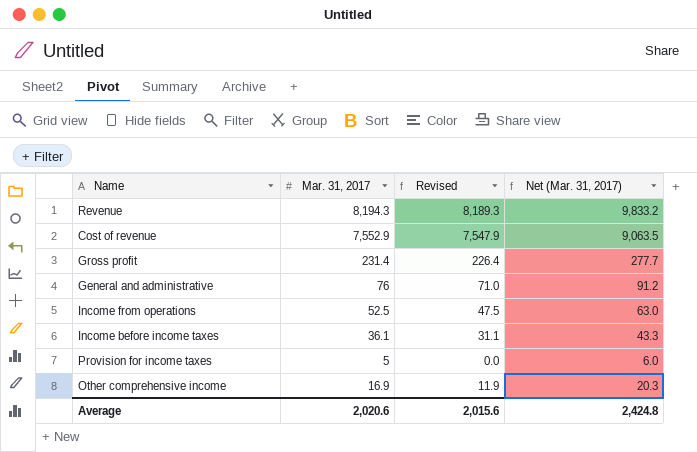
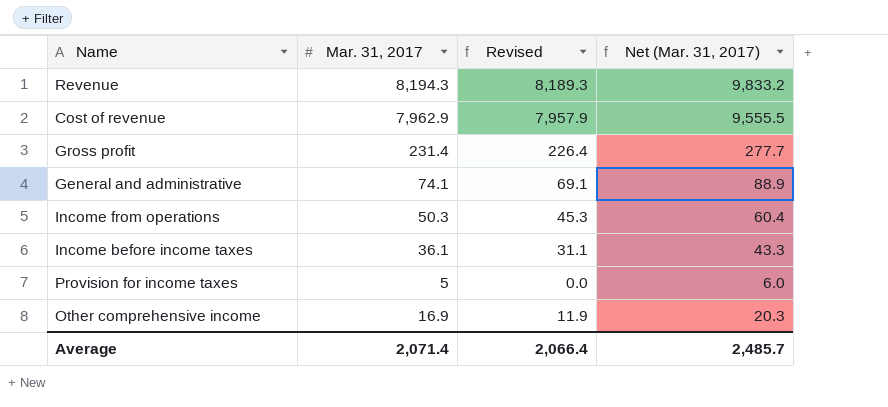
Cost of revenue | Mar. 31, 2017: 7,552.9 -> 7,962.9
Cost of revenue | Revised: 7,547.9 -> 7,957.9
Cost of revenue | Net (Mar. 31, 2017): 9,063.5 -> 9,555.5
General and administrative | Mar. 31, 2017: 76 -> 74.1
General and administrative | Revised: 71.0 -> 69.1
General and administrative | Net (Mar. 31, 2017): 91.2 -> 88.9
Income from operations | Mar. 31, 2017: 52.5 -> 50.3
Income from operations | Revised: 47.5 -> 45.3
Income from operations | Net (Mar. 31, 2017): 63.0 -> 60.4
Average | Mar. 31, 2017: 2,020.6 -> 2,071.4
Average | Revised: 2,015.6 -> 2,066.4
Average | Net (Mar. 31, 2017): 2,424.8 -> 2,485.7

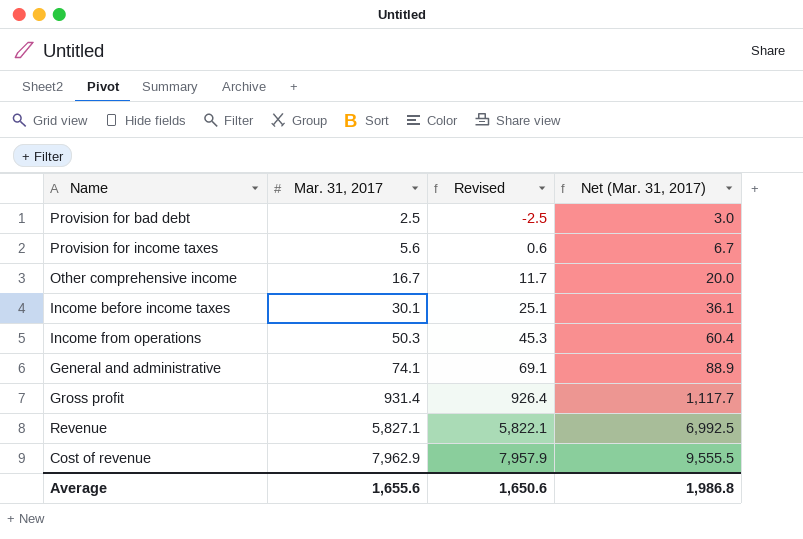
row order: none -> Mar. 31, 2017 ascending
row Provision for bad debt: none -> 2.5 | -2.5 | 3.0
Provision for income taxes | Mar. 31, 2017: 5 -> 5.6
Provision for income taxes | Revised: 0.0 -> 0.6
Provision for income taxes | Net (Mar. 31, 2017): 6.0 -> 6.7
Other comprehensive income | Mar. 31, 2017: 16.9 -> 16.7
Other comprehensive income | Revised: 11.9 -> 11.7
Other comprehensive income | Net (Mar. 31, 2017): 20.3 -> 20.0
Income before income taxes | Mar. 31, 2017: 36.1 -> 30.1
Income before income taxes | Revised: 31.1 -> 25.1
Income before income taxes | Net (Mar. 31, 2017): 43.3 -> 36.1
Gross profit | Mar. 31, 2017: 231.4 -> 931.4
Gross profit | Revised: 226.4 -> 926.4
Gross profit | Net (Mar. 31, 2017): 277.7 -> 1,117.7
Revenue | Mar. 31, 2017: 8,194.3 -> 5,827.1
Revenue | Revised: 8,189.3 -> 5,822.1
Revenue | Net (Mar. 31, 2017): 9,833.2 -> 6,992.5
Average | Mar. 31, 2017: 2,071.4 -> 1,655.6
Average | Revised: 2,066.4 -> 1,650.6
Average | Net (Mar. 31, 2017): 2,485.7 -> 1,986.8

